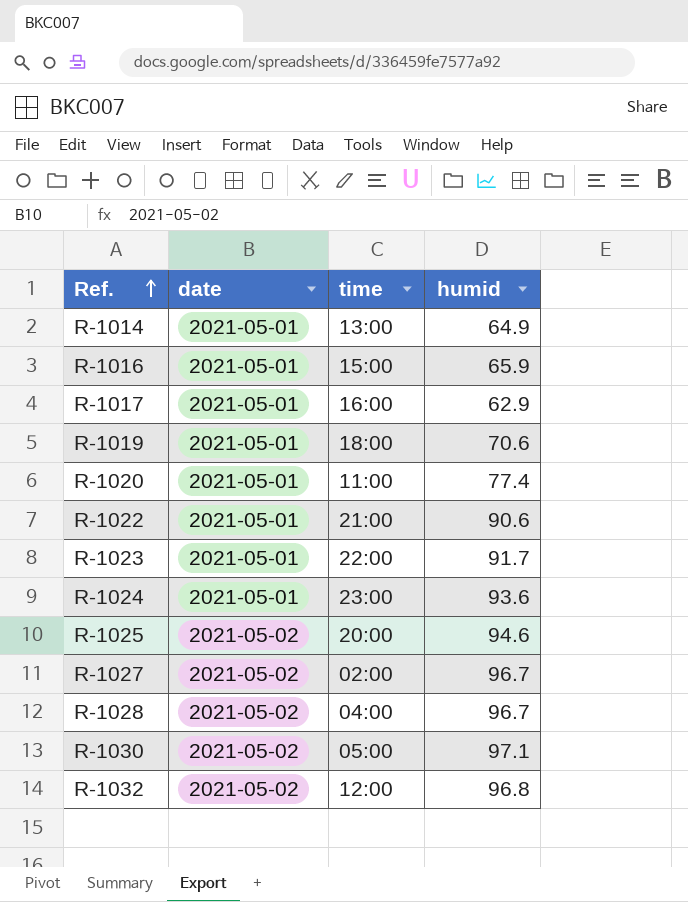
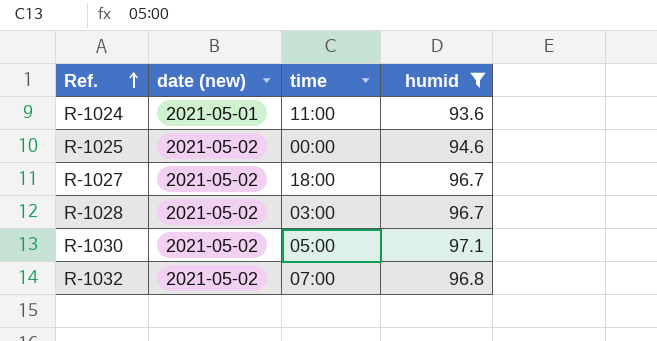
filter: none -> humid >= 93.6
column name: date -> date (new)
R-1024 | time: 23:00 -> 11:00
R-1025 | time: 20:00 -> 00:00
R-1027 | time: 02:00 -> 18:00
R-1028 | time: 04:00 -> 03:00
R-1032 | time: 12:00 -> 07:00

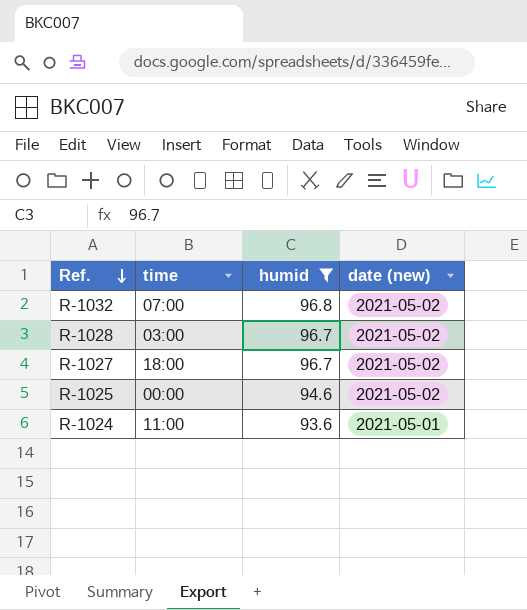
row order: Ref. ascending -> Ref. descending
column date (new) | position: 2 -> 4
row R-1030: 2021-05-02 | 05:00 | 97.1 -> none

